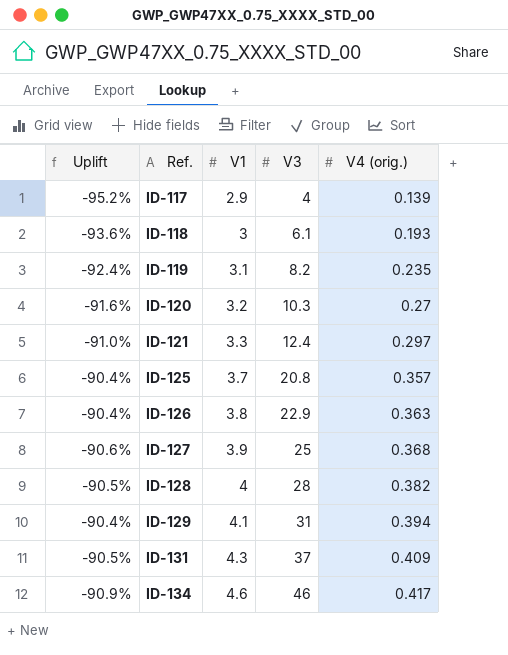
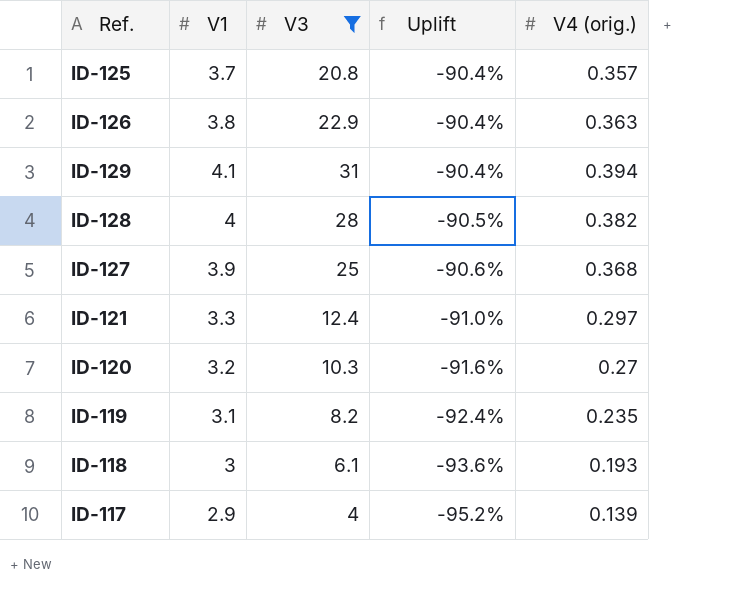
filter: none -> V3 <= 31
row order: Ref. ascending -> Uplift descending
column Uplift | position: 1 -> 4

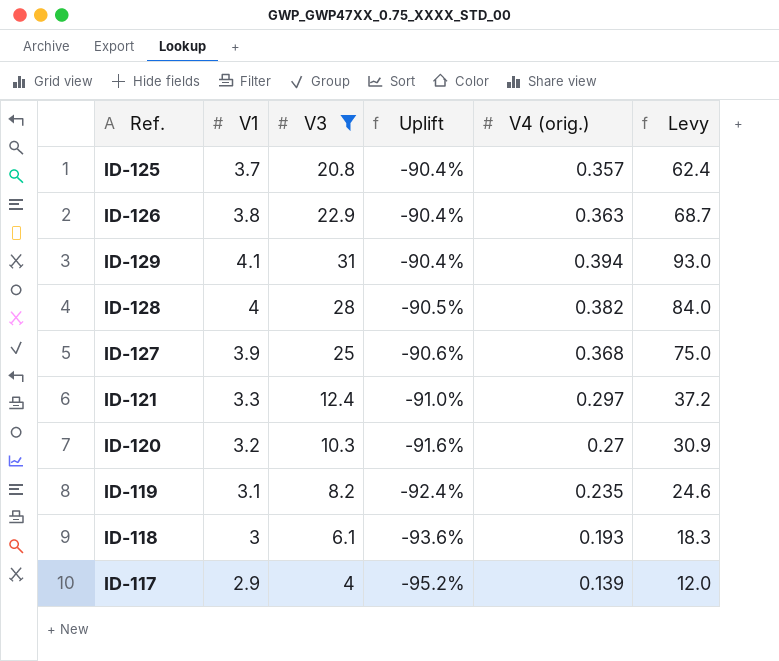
column Levy | formula: none -> [V3] * 3

